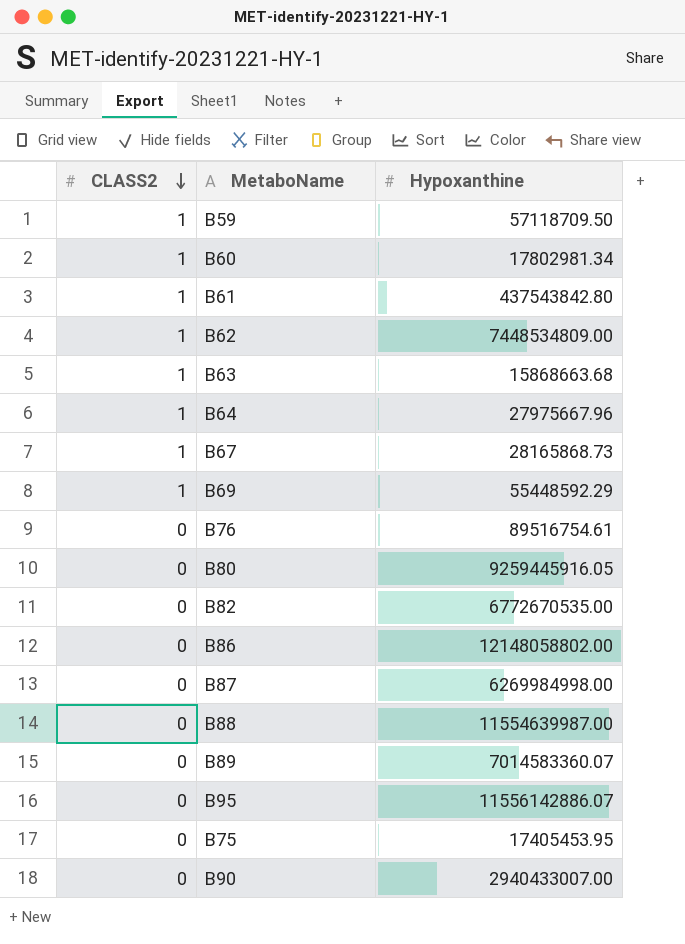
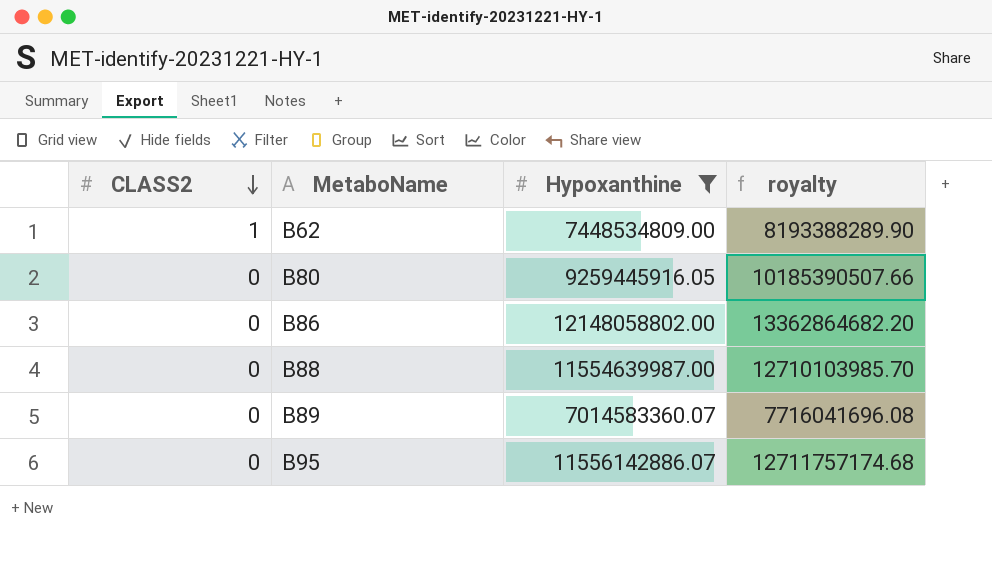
filter: none -> Hypoxanthine >= 7014583360.07
column royalty | formula: none -> [Hypoxanthine] * 1.1

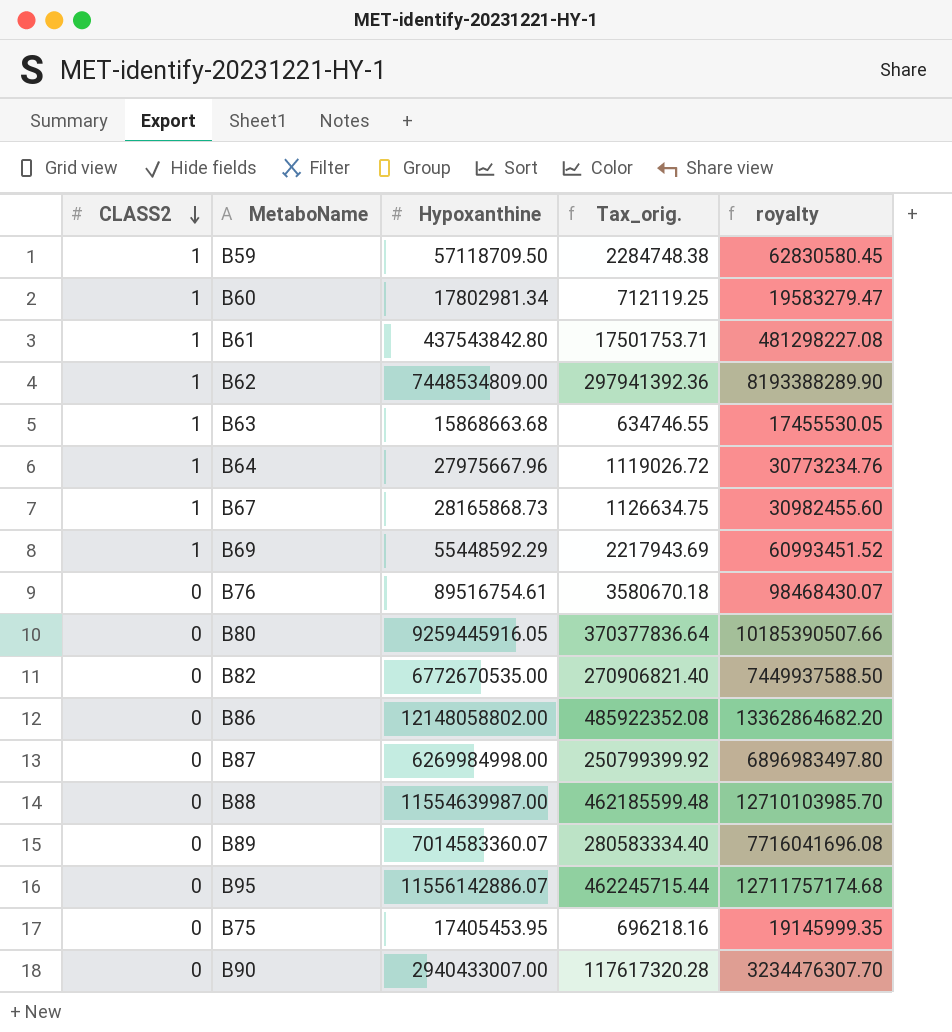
filter: Hypoxanthine >= 7014583360.07 -> none
column Tax_orig. | formula: none -> [Hypoxanthine] * 0.04

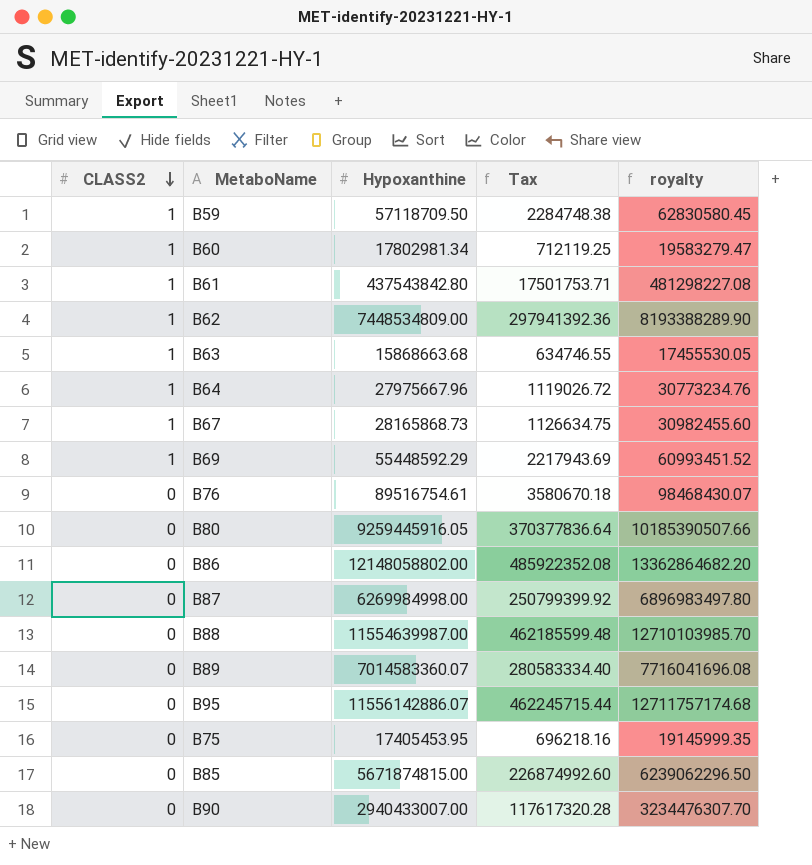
column name: Tax_orig. -> Tax
row B82: 0 | 6772670535.00 | 270906821.40 | 7449937588.50 -> none
row B85: none -> 0 | 5671874815.00 | 226874992.60 | 6239062296.50

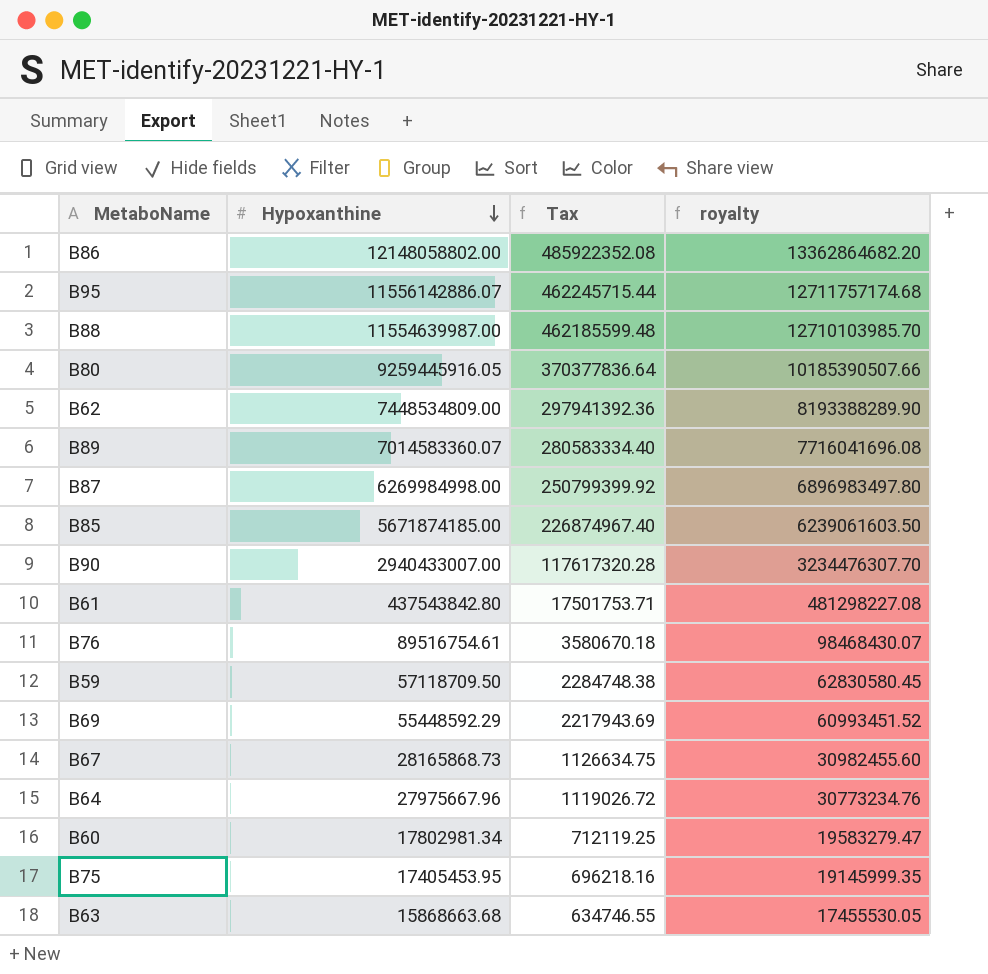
row order: CLASS2 descending -> Hypoxanthine descending
column CLASS2 | position: 1 -> none
B85 | Hypoxanthine: 5671874815.00 -> 5671874185.00
B85 | Tax: 226874992.60 -> 226874967.40
B85 | royalty: 6239062296.50 -> 6239061603.50

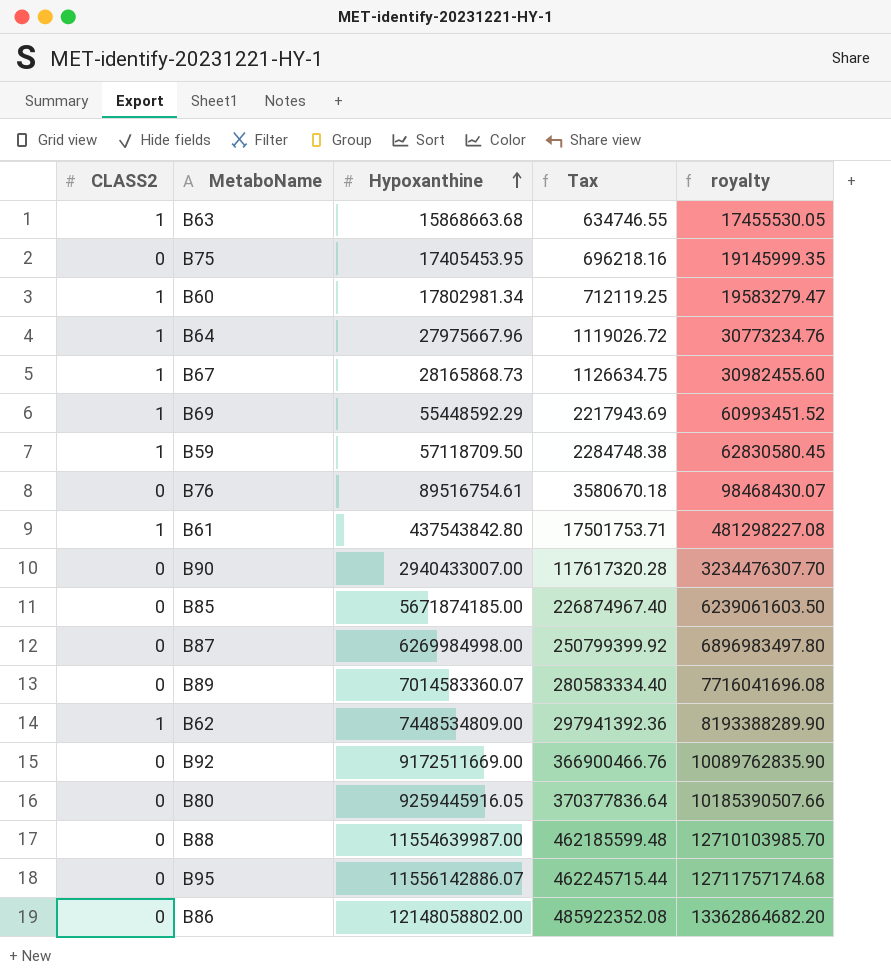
row order: Hypoxanthine descending -> Hypoxanthine ascending
column CLASS2 | position: none -> 1
row B92: none -> 0 | 9172511669.00 | 366900466.76 | 10089762835.90

